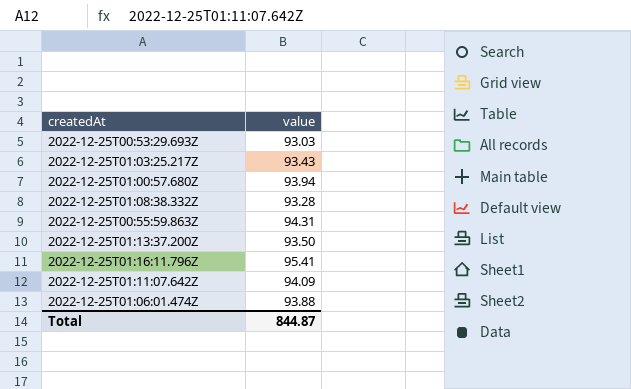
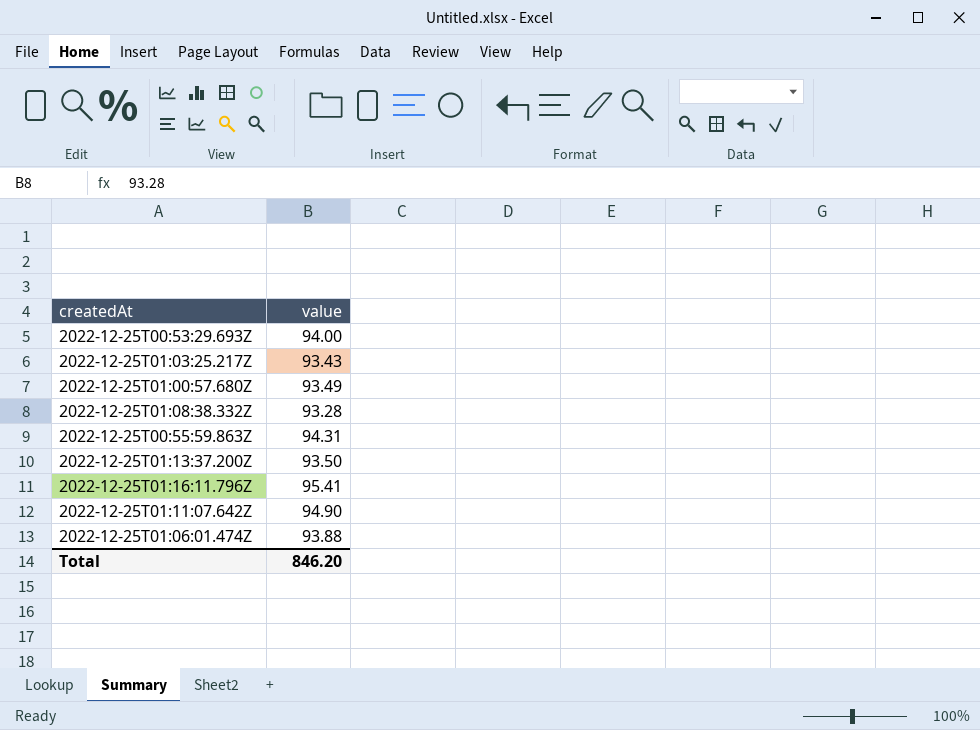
2022-12-25T00:53:29.693Z | value: 93.03 -> 94.00
2022-12-25T01:00:57.680Z | value: 93.94 -> 93.49
2022-12-25T01:11:07.642Z | value: 94.09 -> 94.90
Total | value: 844.87 -> 846.20

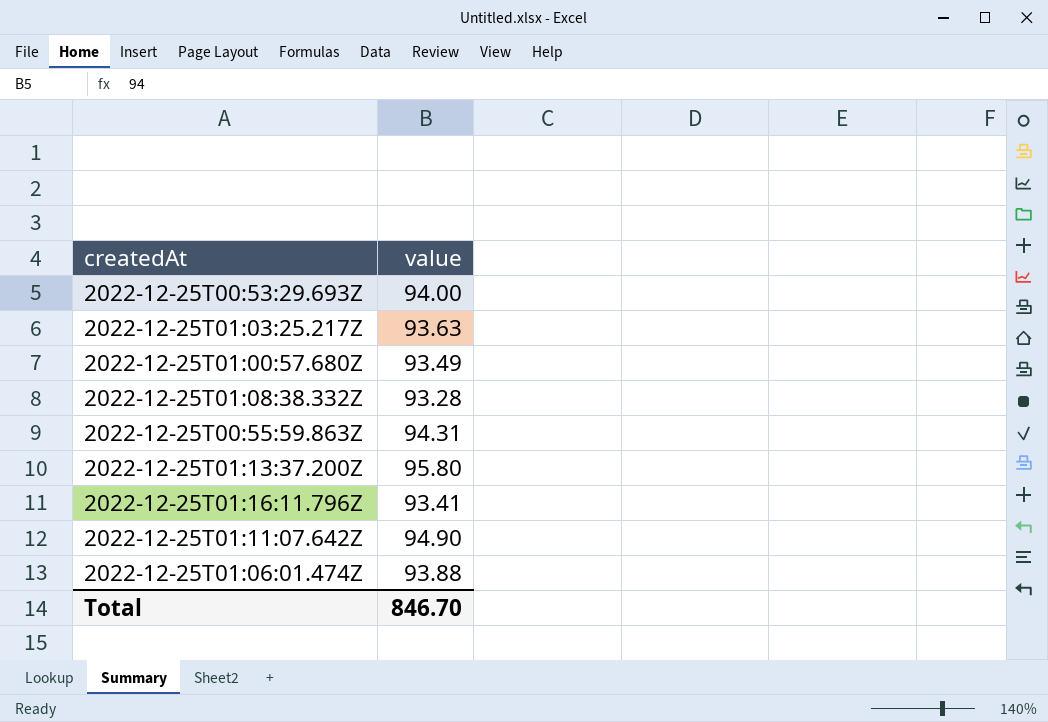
2022-12-25T01:03:25.217Z | value: 93.43 -> 93.63
2022-12-25T01:13:37.200Z | value: 93.50 -> 95.80
2022-12-25T01:16:11.796Z | value: 95.41 -> 93.41
Total | value: 846.20 -> 846.70

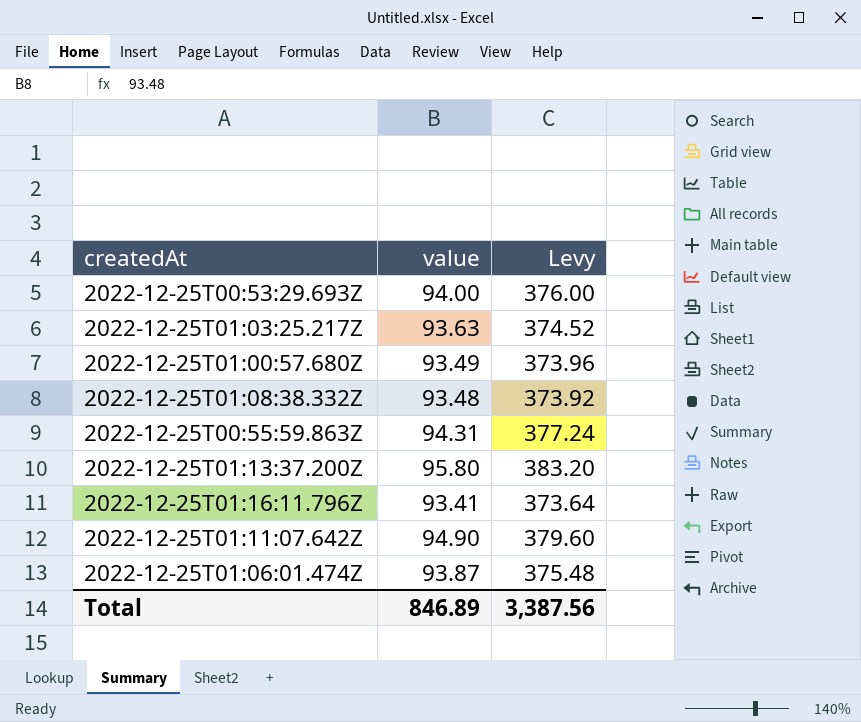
column Levy | formula: none -> [value] * 4
2022-12-25T01:08:38.332Z | value: 93.28 -> 93.48
2022-12-25T01:06:01.474Z | value: 93.88 -> 93.87
Total | value: 846.70 -> 846.89

